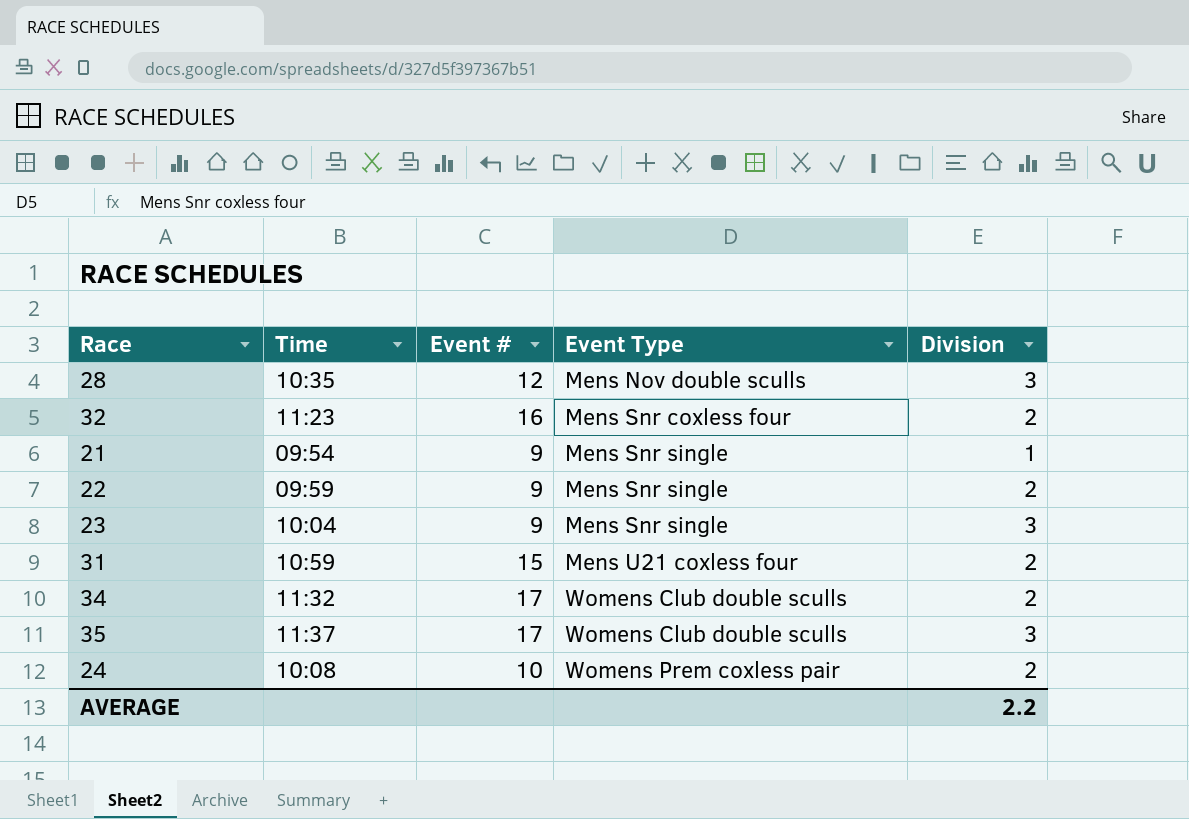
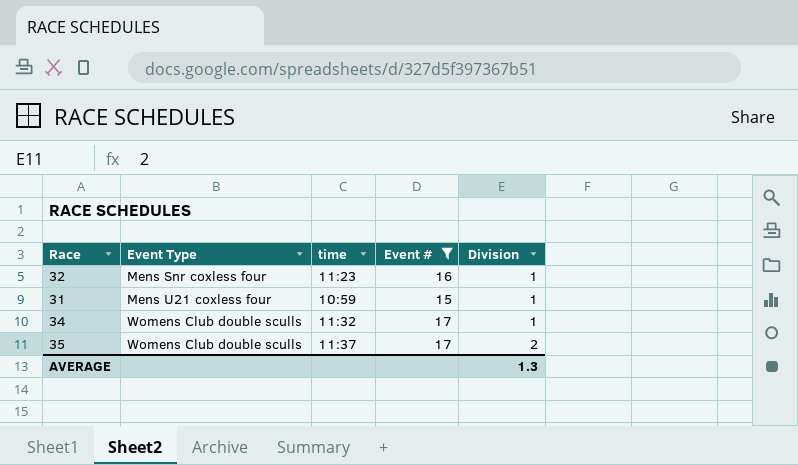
filter: none -> Event # >= 15
column Event Type | position: 4 -> 2
column name: Time -> time
32 | Division: 2 -> 1
31 | Division: 2 -> 1
34 | Division: 2 -> 1
35 | Division: 3 -> 2
AVERAGE | Division: 2.2 -> 1.3

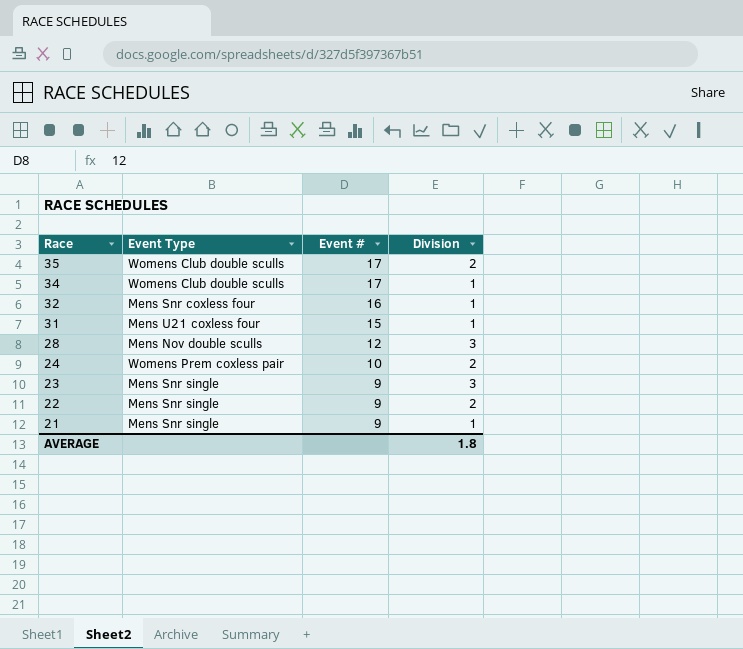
filter: Event # >= 15 -> none
row order: Event Type ascending -> Race descending
column time | position: 3 -> none
AVERAGE | Division: 1.3 -> 1.8

